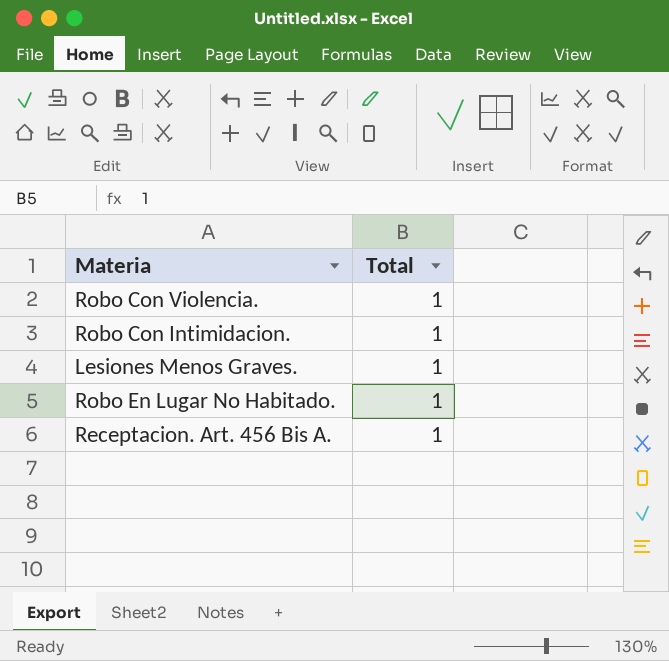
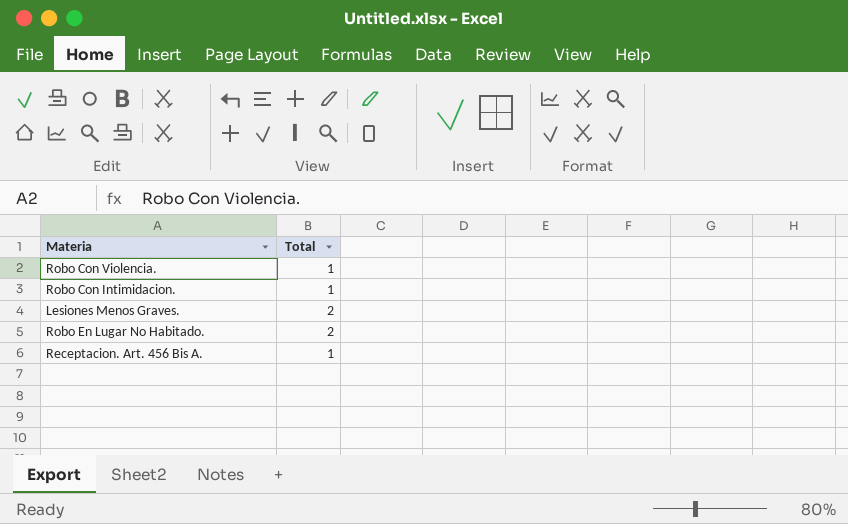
Lesiones Menos Graves. | Total: 1 -> 2
Robo En Lugar No Habitado. | Total: 1 -> 2

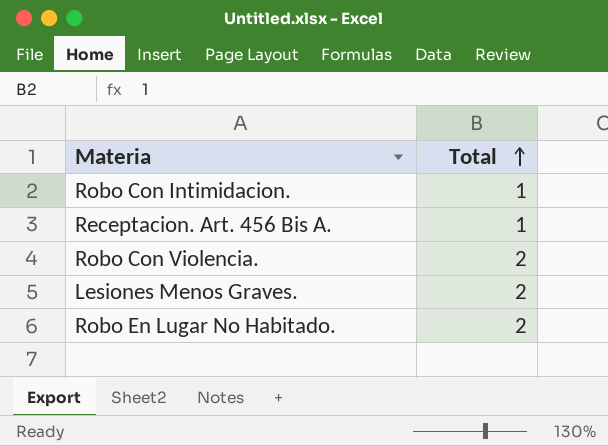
row order: none -> Total ascending
Robo Con Violencia. | Total: 1 -> 2

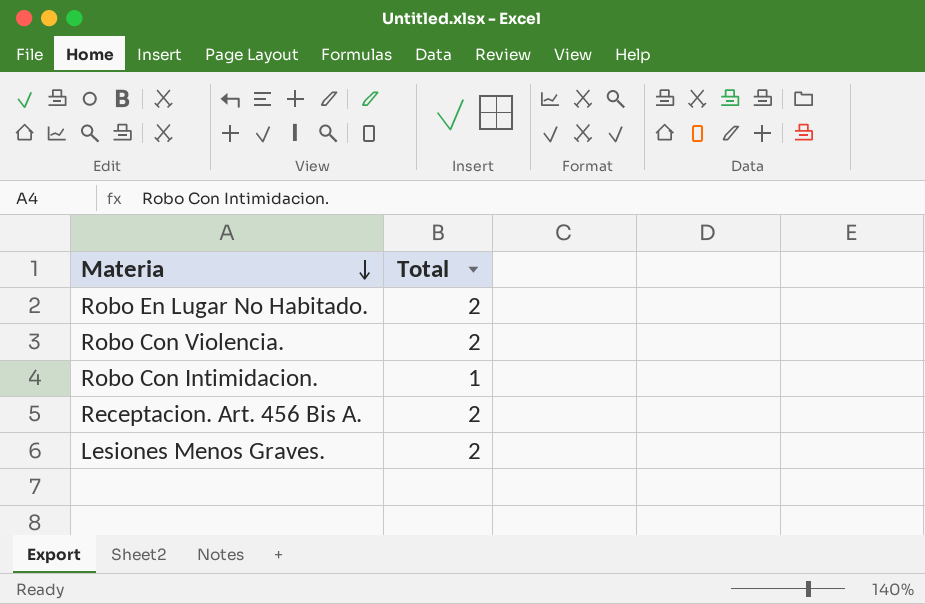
row order: Total ascending -> Materia descending
Receptacion. Art. 456 Bis A. | Total: 1 -> 2

